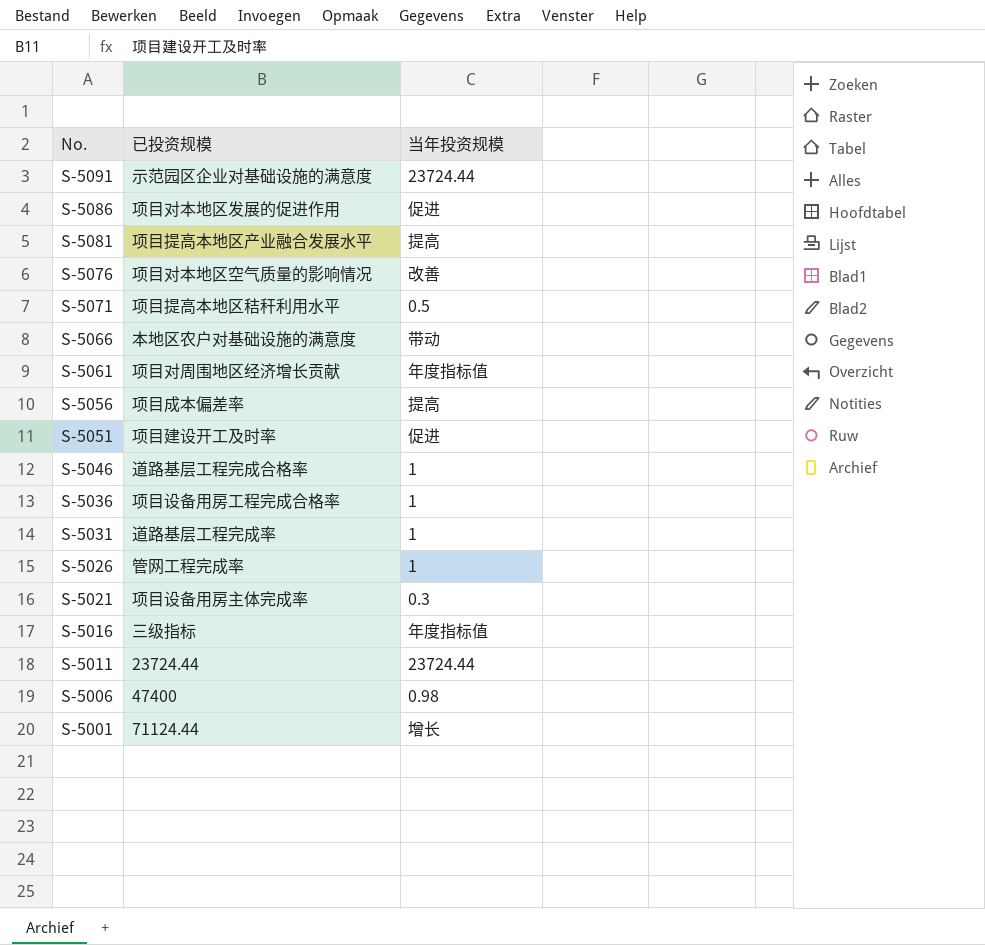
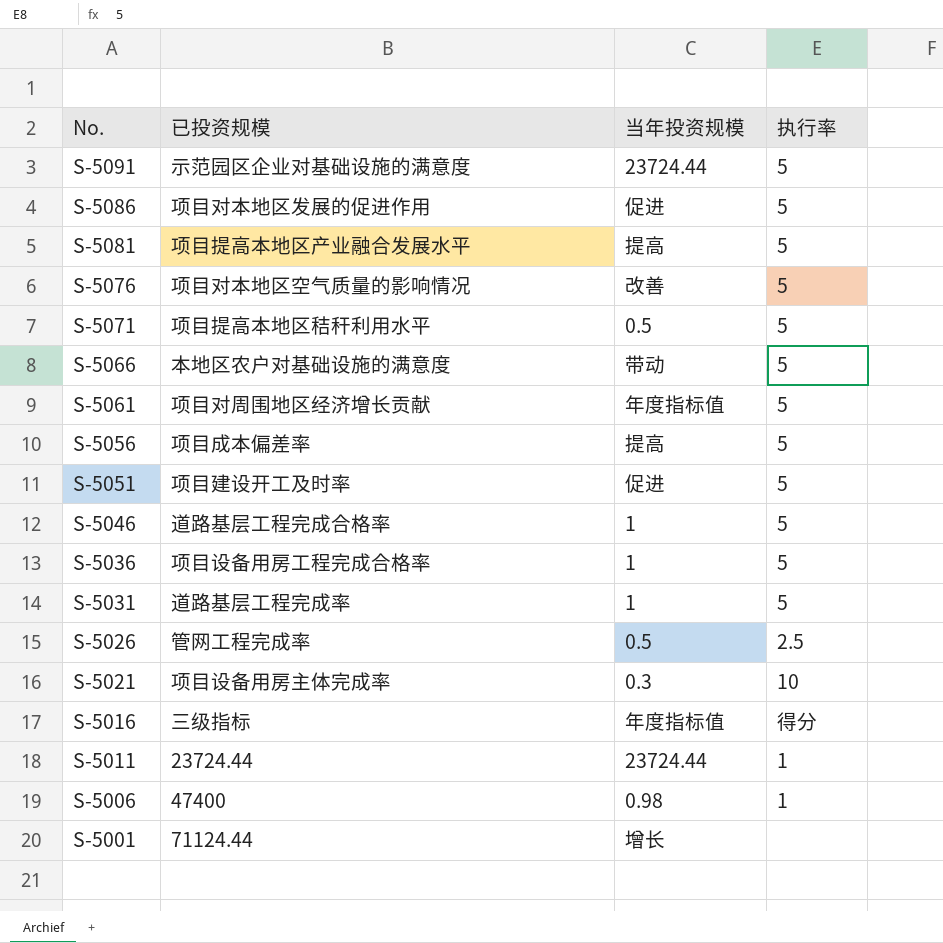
column 执行率 | position: none -> 4
S-5026 | 当年投资规模: 1 -> 0.5

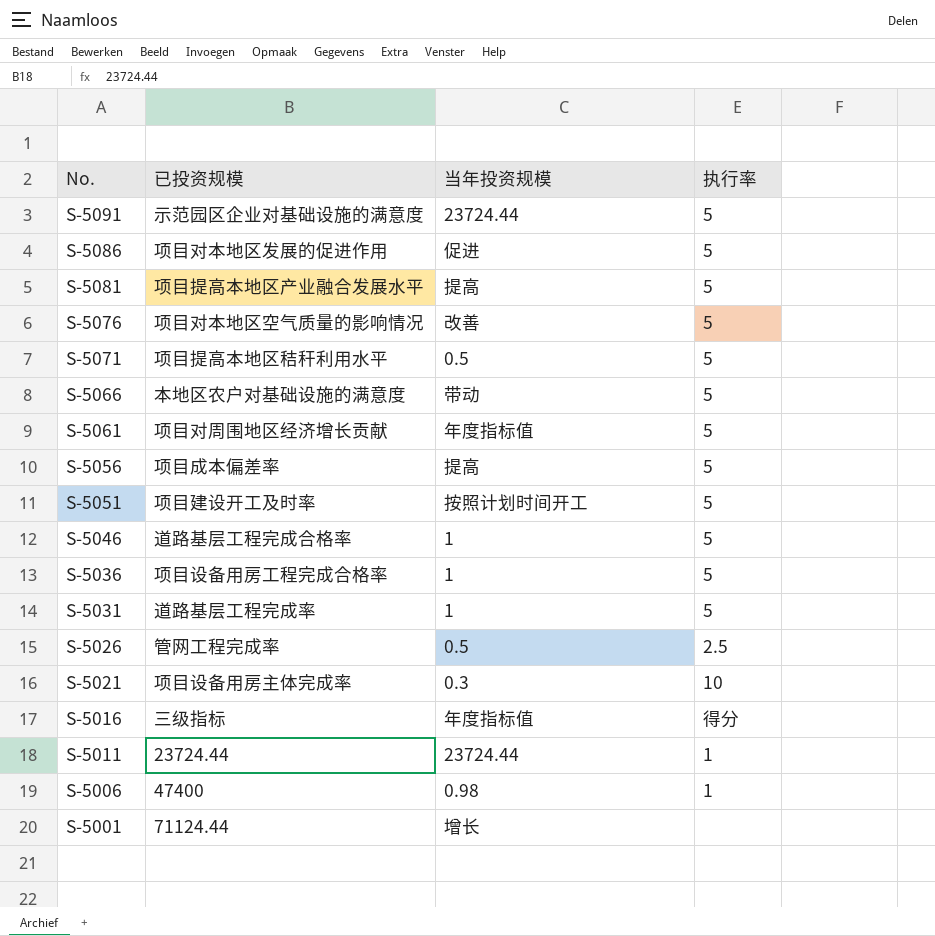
S-5051 | 当年投资规模: 促进 -> 按照计划时间开工

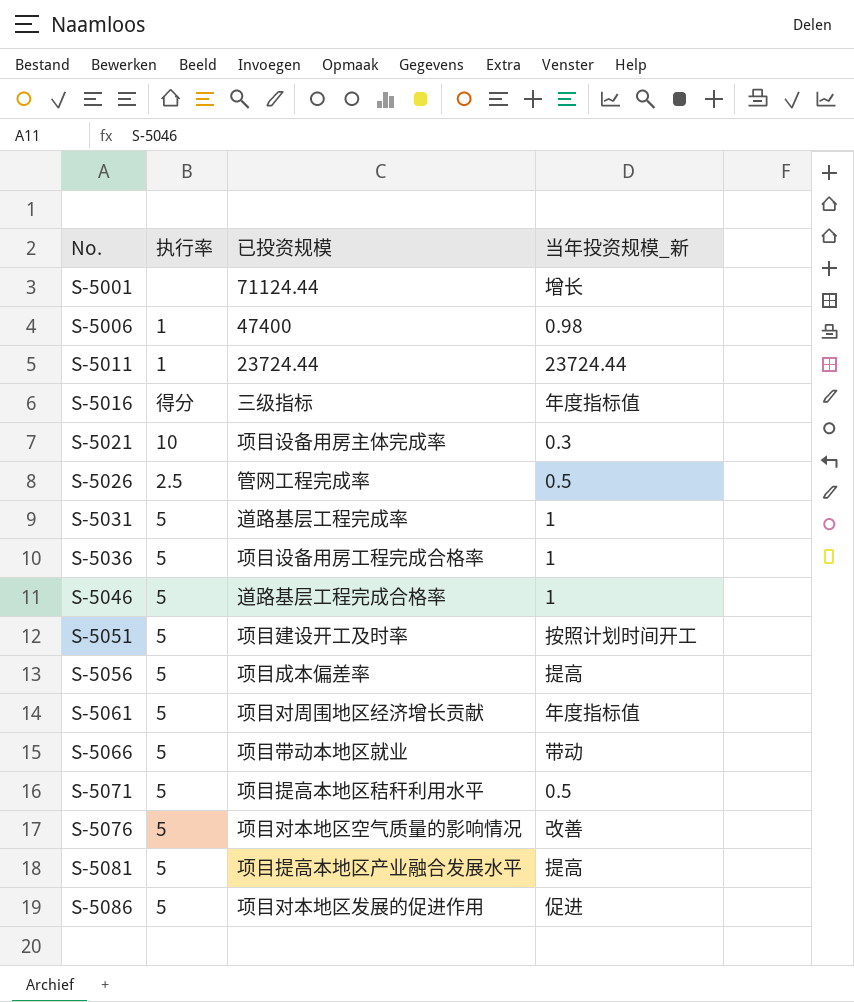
row order: No. descending -> No. ascending
column 执行率 | position: 4 -> 2
column name: 当年投资规模 -> 当年投资规模_新
row S-5091: 示范园区企业对基础设施的满意度 | 23724.44 | 5 -> none
S-5066 | 已投资规模: 本地区农户对基础设施的满意度 -> 项目带动本地区就业

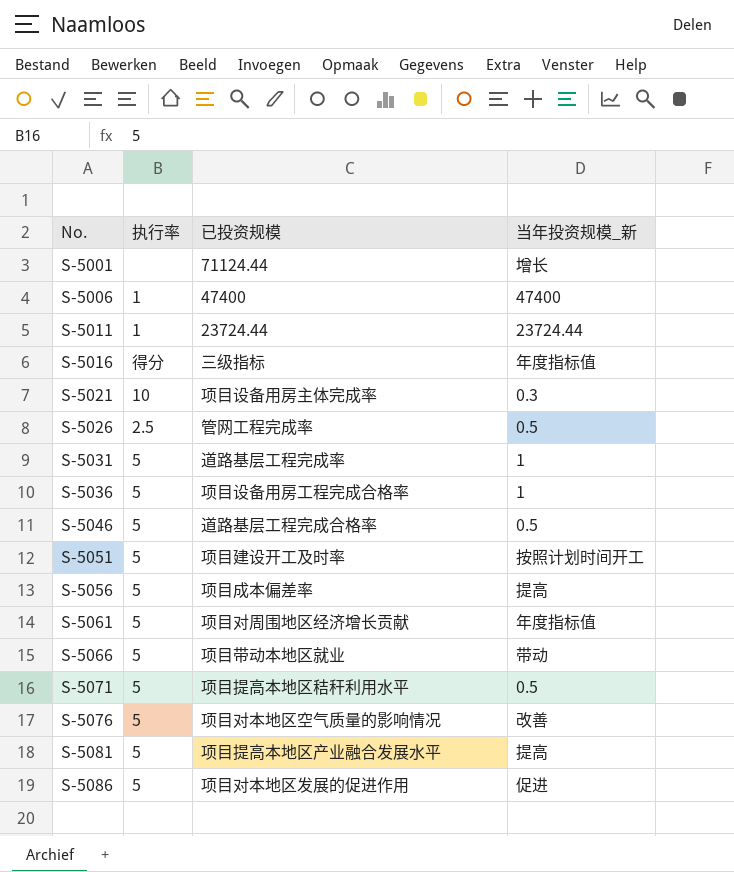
S-5006 | 当年投资规模_新: 0.98 -> 47400
S-5046 | 当年投资规模_新: 1 -> 0.5

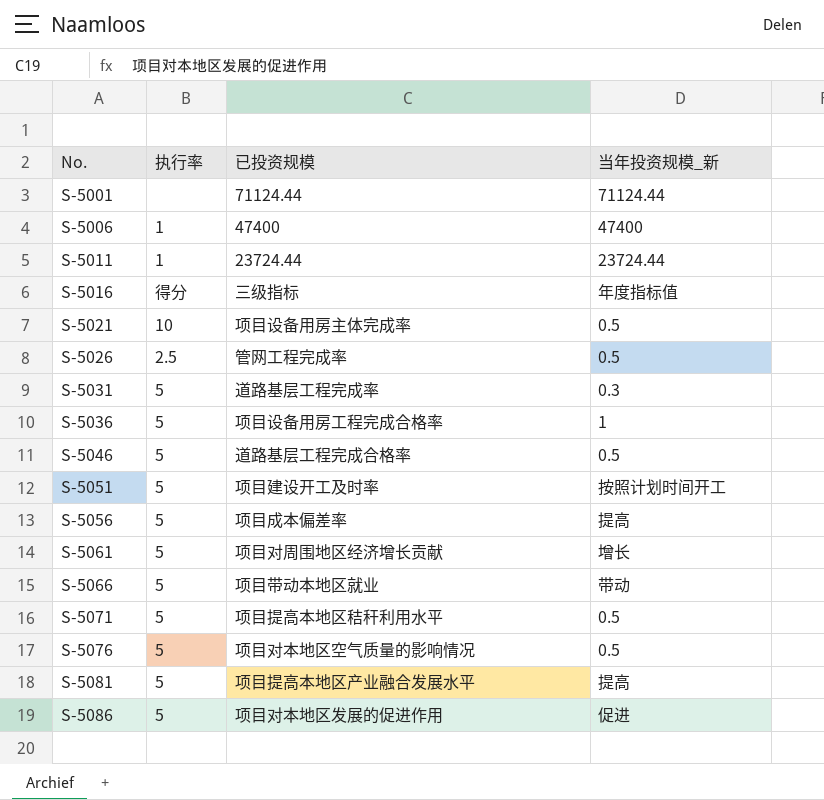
S-5001 | 当年投资规模_新: 增长 -> 71124.44
S-5021 | 当年投资规模_新: 0.3 -> 0.5
S-5031 | 当年投资规模_新: 1 -> 0.3
S-5061 | 当年投资规模_新: 年度指标值 -> 增长
S-5076 | 当年投资规模_新: 改善 -> 0.5

